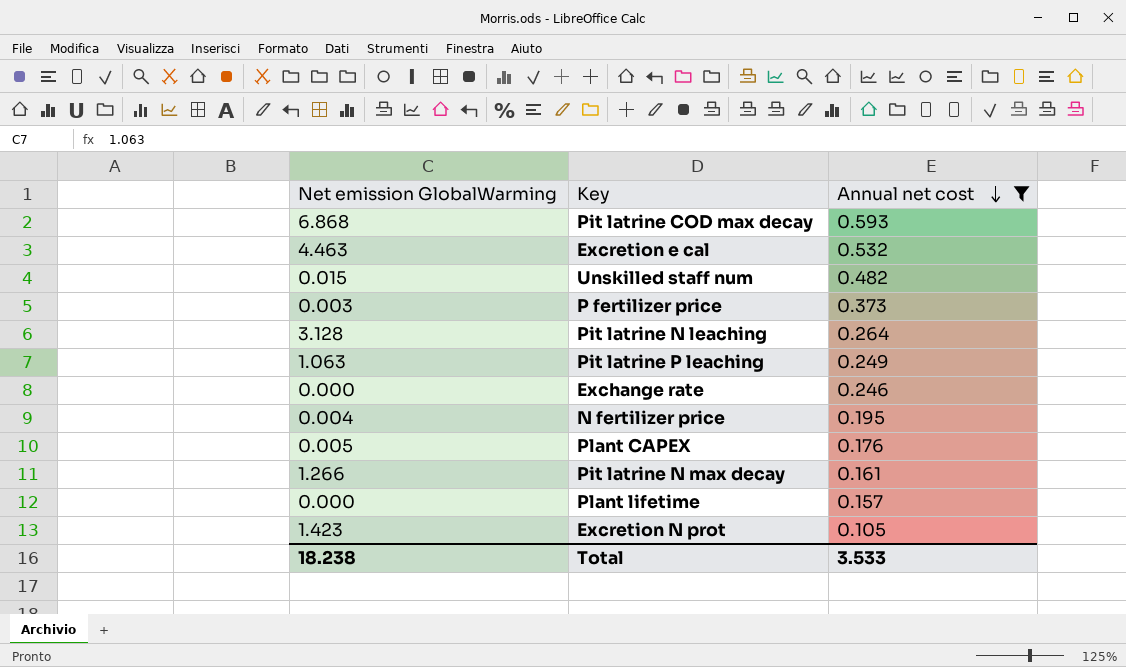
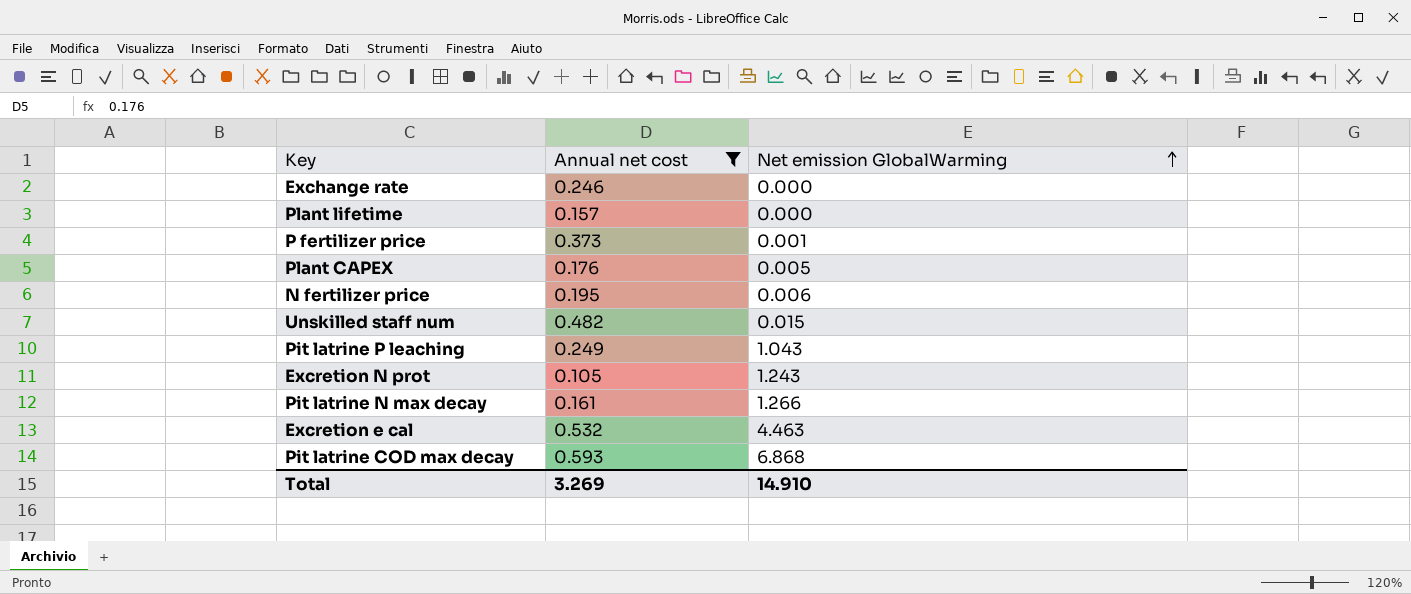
row order: Annual net cost descending -> Net emission GlobalWarming ascending
column Net emission GlobalWarming | position: 1 -> 3
row Pit latrine N leaching: 3.128 | 0.264 -> none
P fertilizer price | Net emission GlobalWarming: 0.003 -> 0.001
N fertilizer price | Net emission GlobalWarming: 0.004 -> 0.006
Pit latrine P leaching | Net emission GlobalWarming: 1.063 -> 1.043
Excretion N prot | Net emission GlobalWarming: 1.423 -> 1.243
Total | Annual net cost: 3.533 -> 3.269
Total | Net emission GlobalWarming: 18.238 -> 14.910

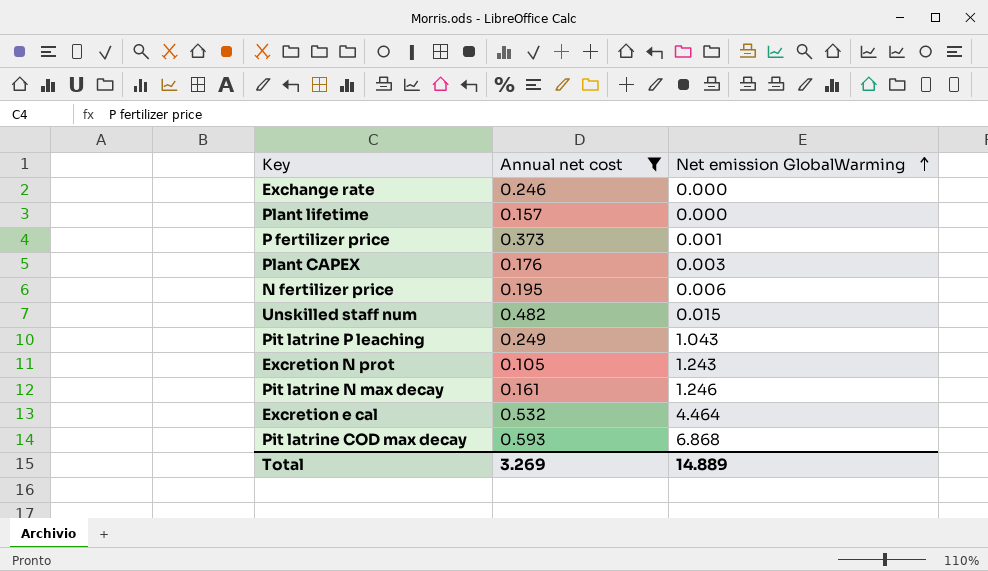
Plant CAPEX | Net emission GlobalWarming: 0.005 -> 0.003
Pit latrine N max decay | Net emission GlobalWarming: 1.266 -> 1.246
Excretion e cal | Net emission GlobalWarming: 4.463 -> 4.464
Total | Net emission GlobalWarming: 14.910 -> 14.889

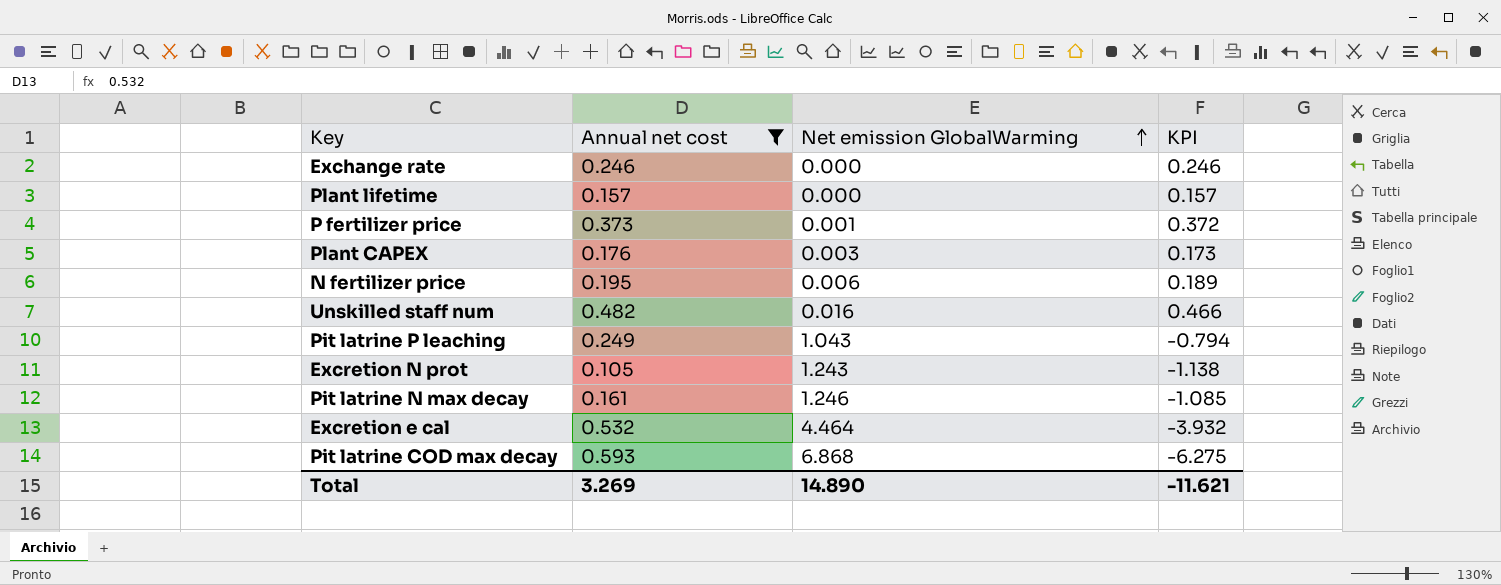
column KPI | formula: none -> [Annual net cost] - [Net emission GlobalWarming]
Unskilled staff num | Net emission GlobalWarming: 0.015 -> 0.016
Total | Net emission GlobalWarming: 14.889 -> 14.890

